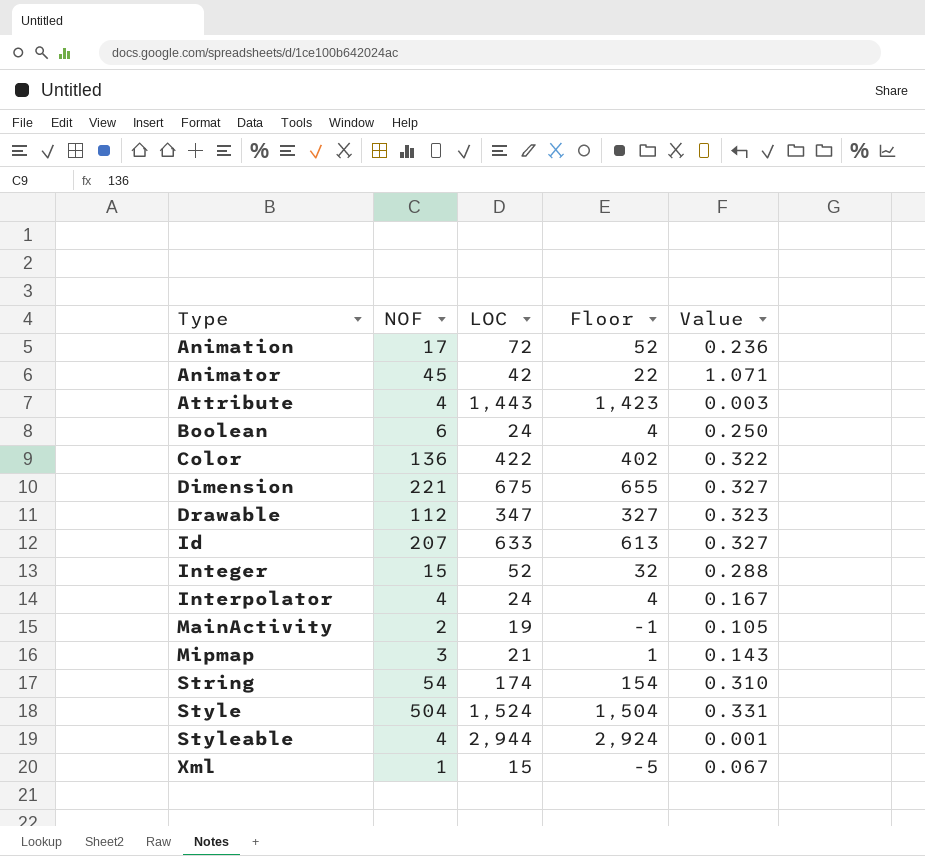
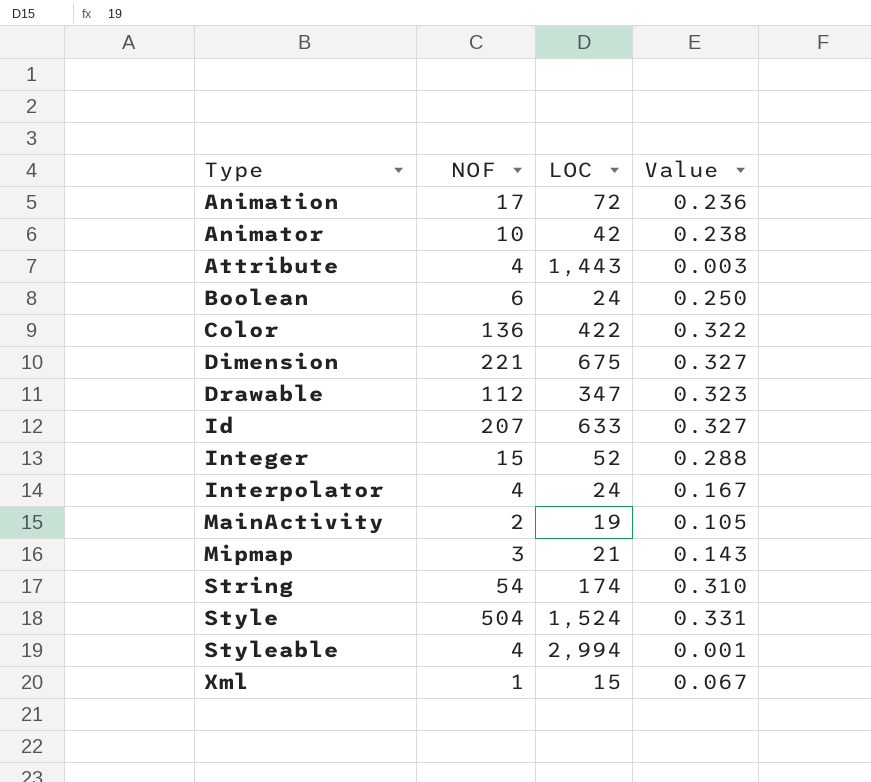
column Floor | formula: [LOC] - 20 -> none
Animator | NOF: 45 -> 10
Animator | Value: 1.071 -> 0.238
Styleable | LOC: 2,944 -> 2,994

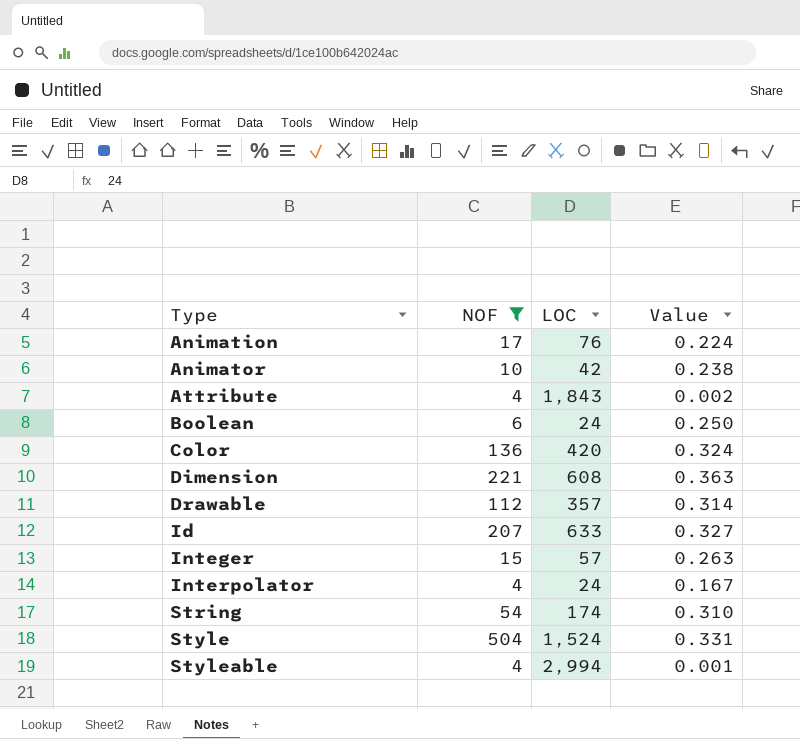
filter: none -> NOF >= 4
Animation | LOC: 72 -> 76
Animation | Value: 0.236 -> 0.224
Attribute | LOC: 1,443 -> 1,843
Attribute | Value: 0.003 -> 0.002
Color | LOC: 422 -> 420
Color | Value: 0.322 -> 0.324
Dimension | LOC: 675 -> 608
Dimension | Value: 0.327 -> 0.363
Drawable | LOC: 347 -> 357
Drawable | Value: 0.323 -> 0.314
Integer | LOC: 52 -> 57
Integer | Value: 0.288 -> 0.263

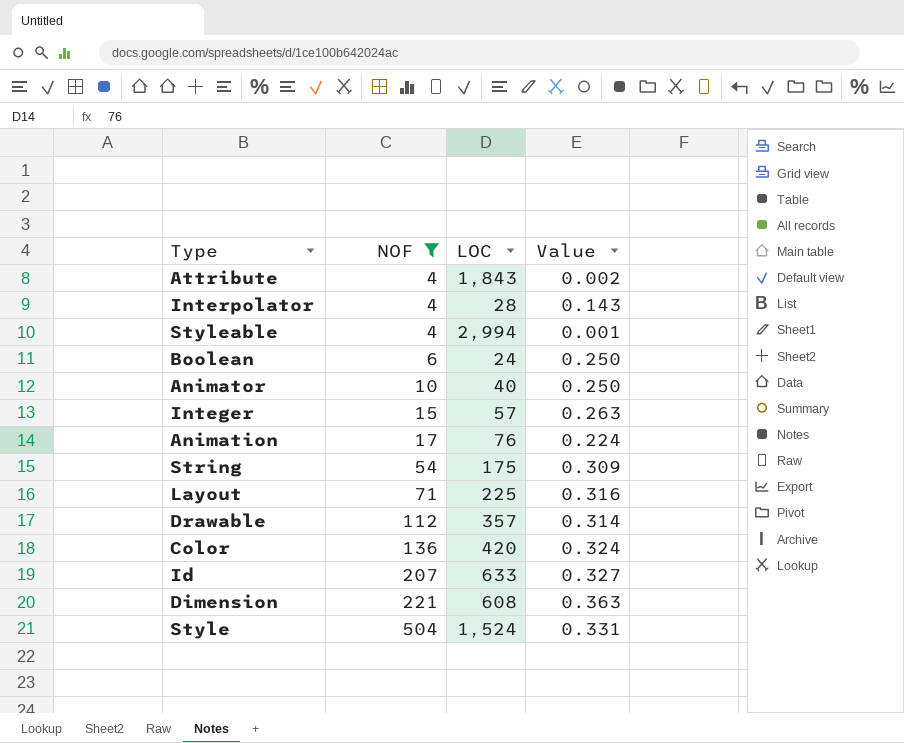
row order: Type ascending -> NOF ascending
Interpolator | LOC: 24 -> 28
Interpolator | Value: 0.167 -> 0.143
Animator | LOC: 42 -> 40
Animator | Value: 0.238 -> 0.250
String | LOC: 174 -> 175
String | Value: 0.310 -> 0.309
row Layout: none -> 71 | 225 | 0.316

